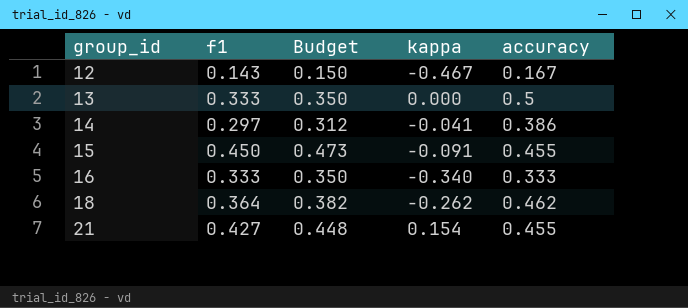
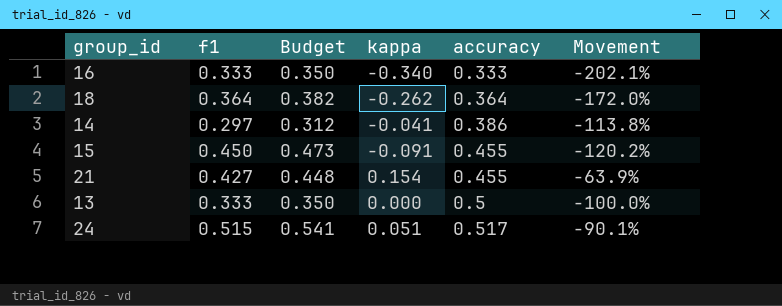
row order: group_id ascending -> accuracy ascending
column Movement | formula: none -> ([kappa] - [f1]) / [f1]
row 12: 0.143 | 0.150 | -0.467 | 0.167 -> none
18 | accuracy: 0.462 -> 0.364
row 24: none -> 0.515 | 0.541 | 0.051 | 0.517 | -90.1%

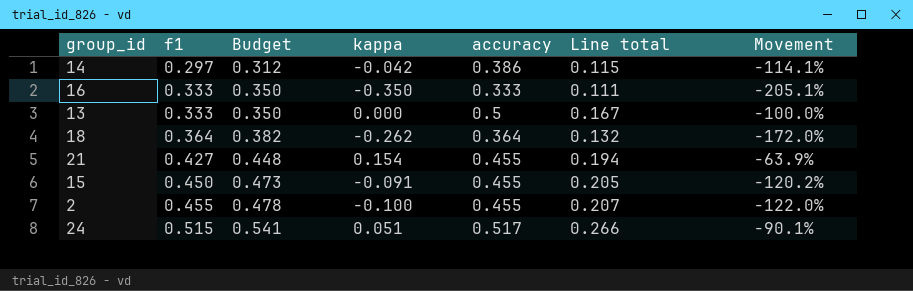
row order: accuracy ascending -> f1 ascending
column Line total | formula: none -> [f1] * [accuracy]
14 | kappa: -0.041 -> -0.042
14 | Movement: -113.8% -> -114.1%
16 | kappa: -0.340 -> -0.350
16 | Movement: -202.1% -> -205.1%
row 2: none -> 0.455 | 0.478 | -0.100 | 0.455 | 0.207 | -122.0%

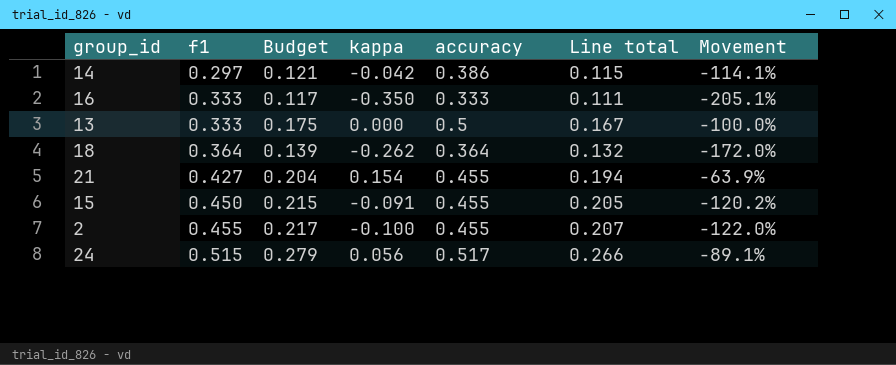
column Budget | formula: [f1] * 1.05 -> [Line total] * 1.05
24 | kappa: 0.051 -> 0.056
24 | Movement: -90.1% -> -89.1%

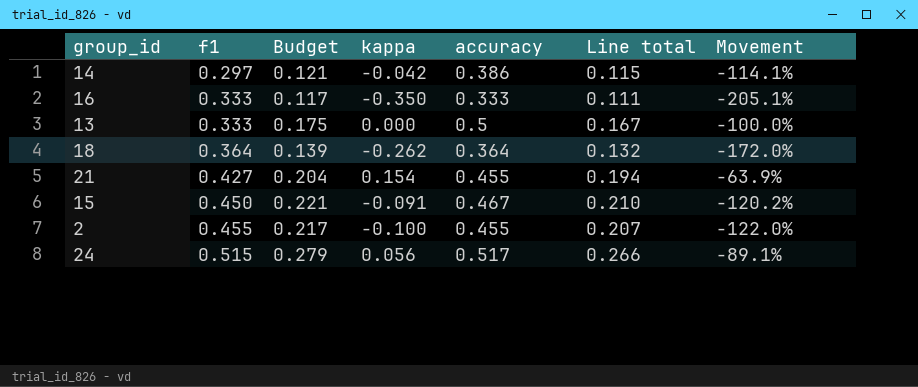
15 | Budget: 0.215 -> 0.221
15 | accuracy: 0.455 -> 0.467
15 | Line total: 0.205 -> 0.210

